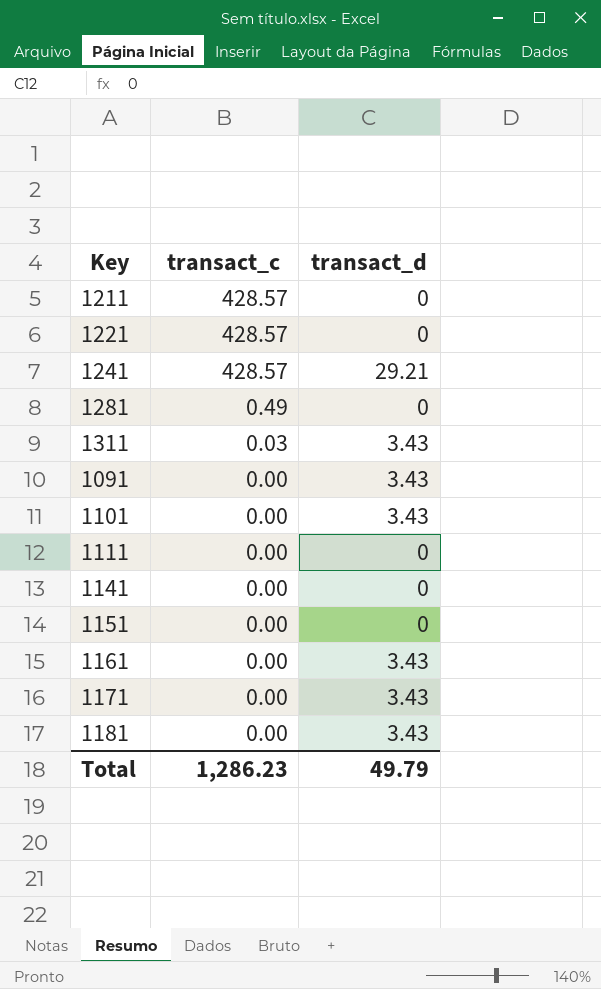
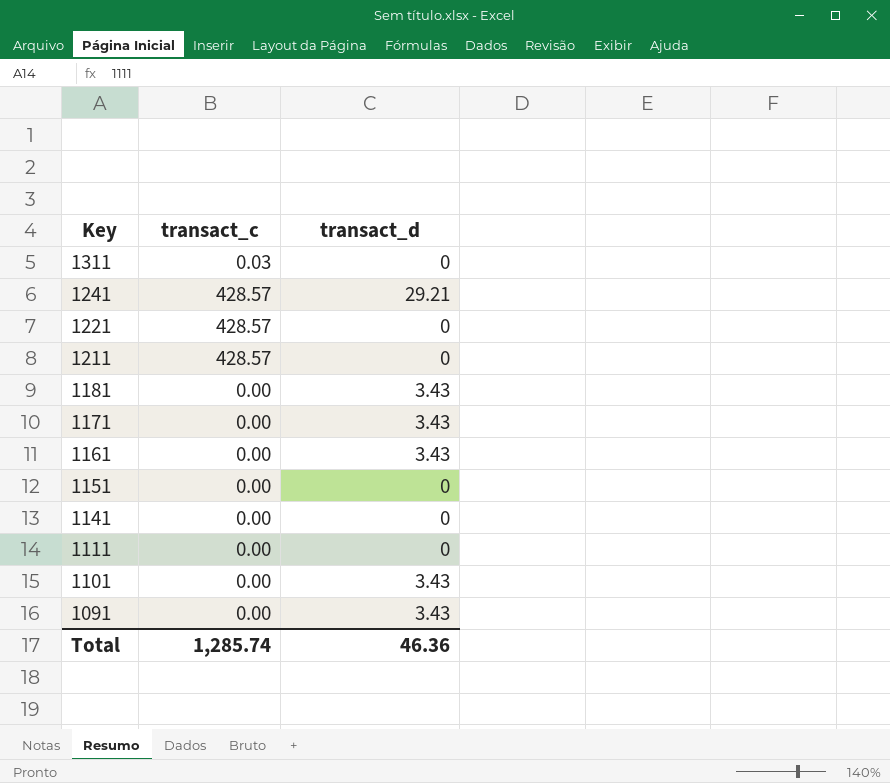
row order: transact_c descending -> Key descending
row 1281: 0.49 | 0 -> none
1311 | transact_d: 3.43 -> 0
Total | transact_c: 1,286.23 -> 1,285.74
Total | transact_d: 49.79 -> 46.36

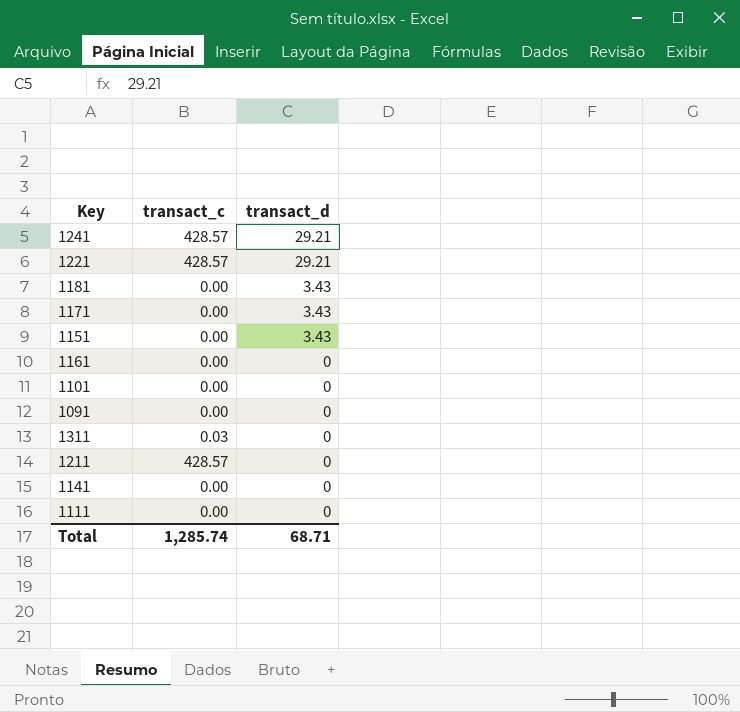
row order: Key descending -> transact_d descending
1221 | transact_d: 0 -> 29.21
1151 | transact_d: 0 -> 3.43
1161 | transact_d: 3.43 -> 0
1101 | transact_d: 3.43 -> 0
1091 | transact_d: 3.43 -> 0
Total | transact_d: 46.36 -> 68.71

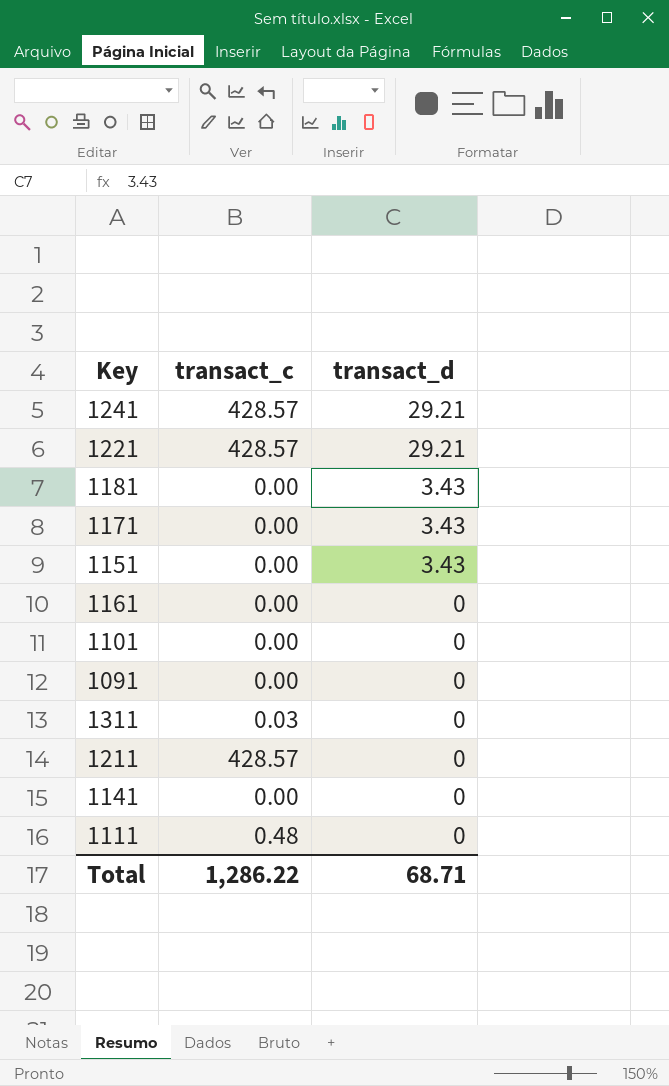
1111 | transact_c: 0.00 -> 0.48
Total | transact_c: 1,285.74 -> 1,286.22

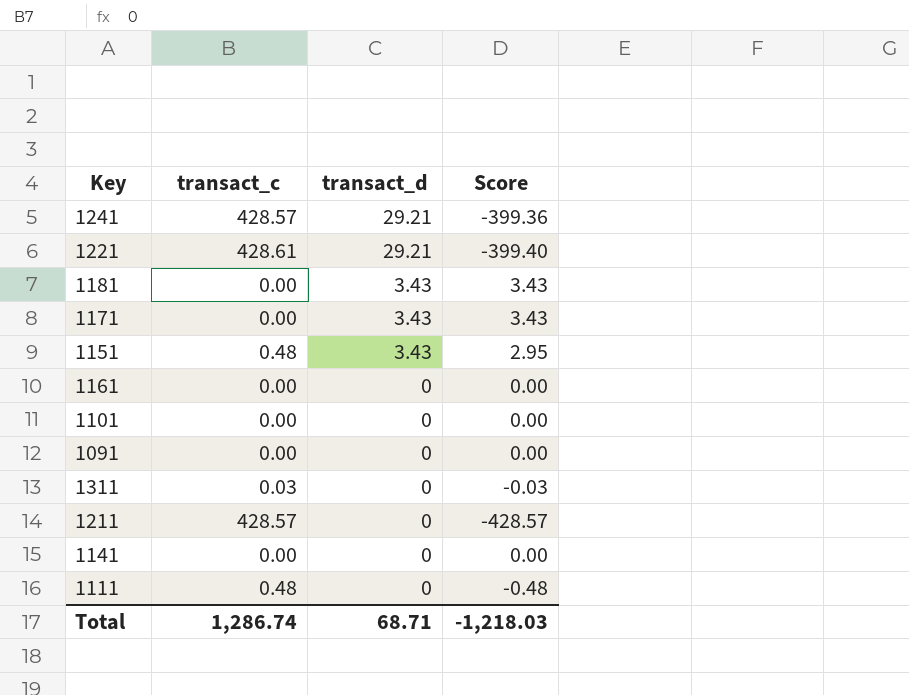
column Score | formula: none -> [transact_d] - [transact_c]
1221 | transact_c: 428.57 -> 428.61
1151 | transact_c: 0.00 -> 0.48
Total | transact_c: 1,286.22 -> 1,286.74

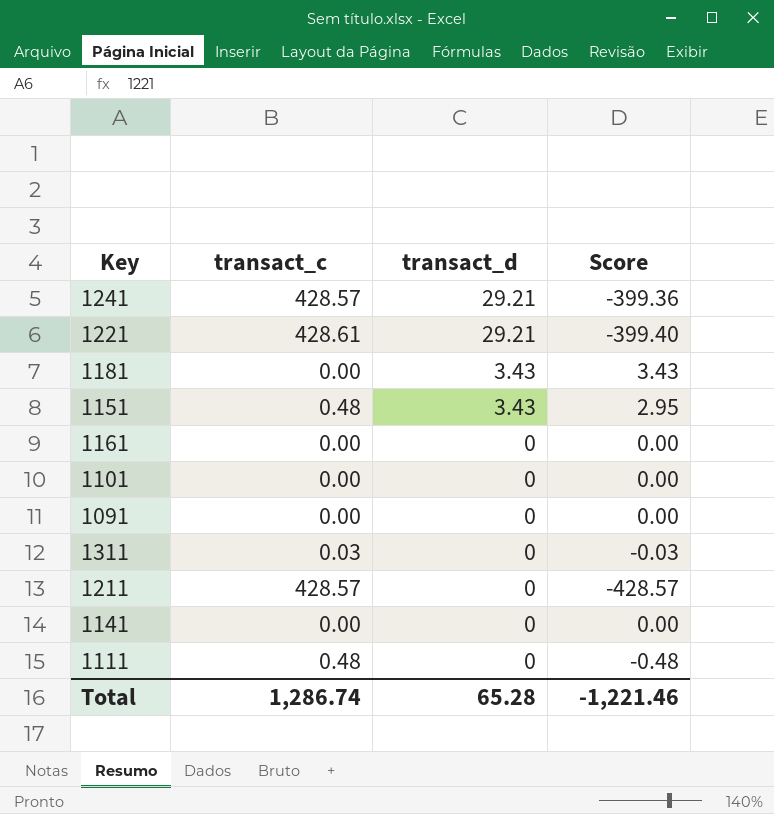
row 1171: 0.00 | 3.43 | 3.43 -> none
Total | transact_d: 68.71 -> 65.28
Total | Score: -1,218.03 -> -1,221.46

